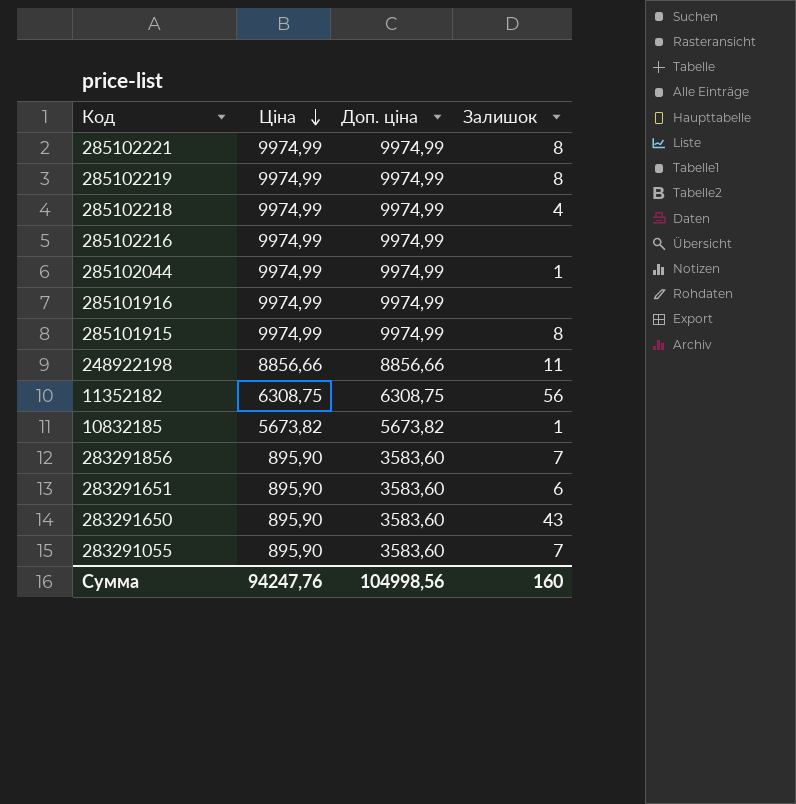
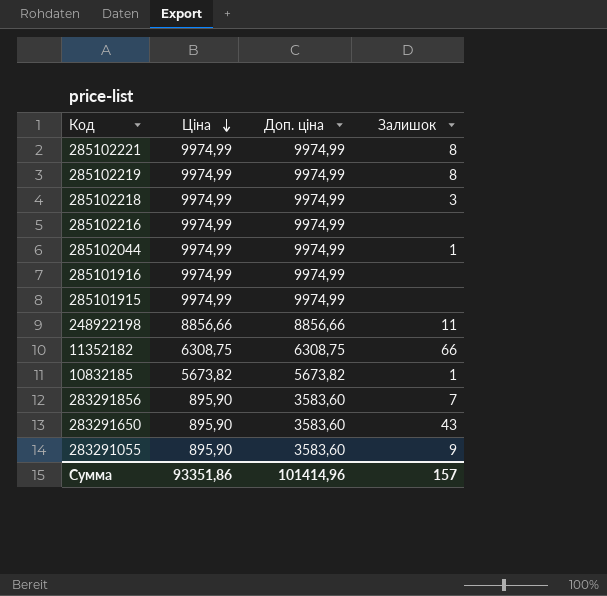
row 283291651: 895,90 | 3583,60 | 6 -> none
285102218 | Залишок: 4 -> 3
285101915 | Залишок: 8 -> none
11352182 | Залишок: 56 -> 66
283291055 | Залишок: 7 -> 9
Сумма | Ціна: 94247,76 -> 93351,86
Сумма | Доп. ціна: 104998,56 -> 101414,96
Сумма | Залишок: 160 -> 157

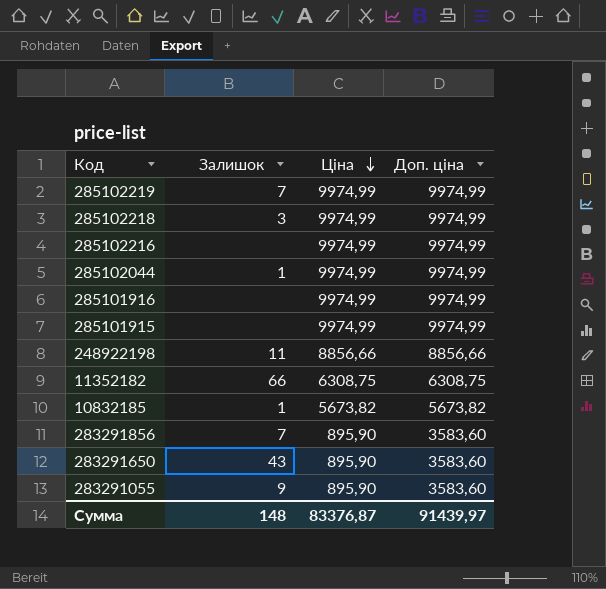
column Залишок | position: 4 -> 2
row 285102221: 9974,99 | 9974,99 | 8 -> none
285102219 | Залишок: 8 -> 7
Сумма | Залишок: 157 -> 148
Сумма | Ціна: 93351,86 -> 83376,87
Сумма | Доп. ціна: 101414,96 -> 91439,97

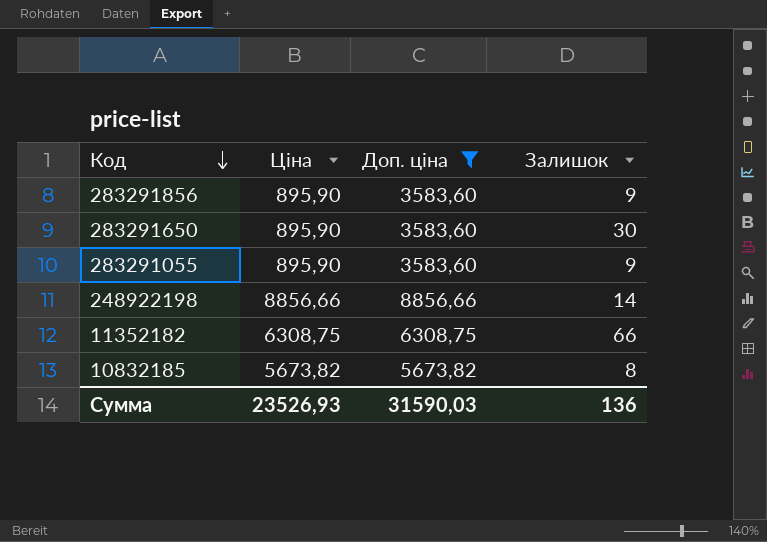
filter: none -> Доп. ціна != 9974,99
row order: Ціна descending -> Код descending
column Залишок | position: 2 -> 4
283291856 | Залишок: 7 -> 9
283291650 | Залишок: 43 -> 30
248922198 | Залишок: 11 -> 14
10832185 | Залишок: 1 -> 8
Сумма | Ціна: 83376,87 -> 23526,93
Сумма | Доп. ціна: 91439,97 -> 31590,03
Сумма | Залишок: 148 -> 136

